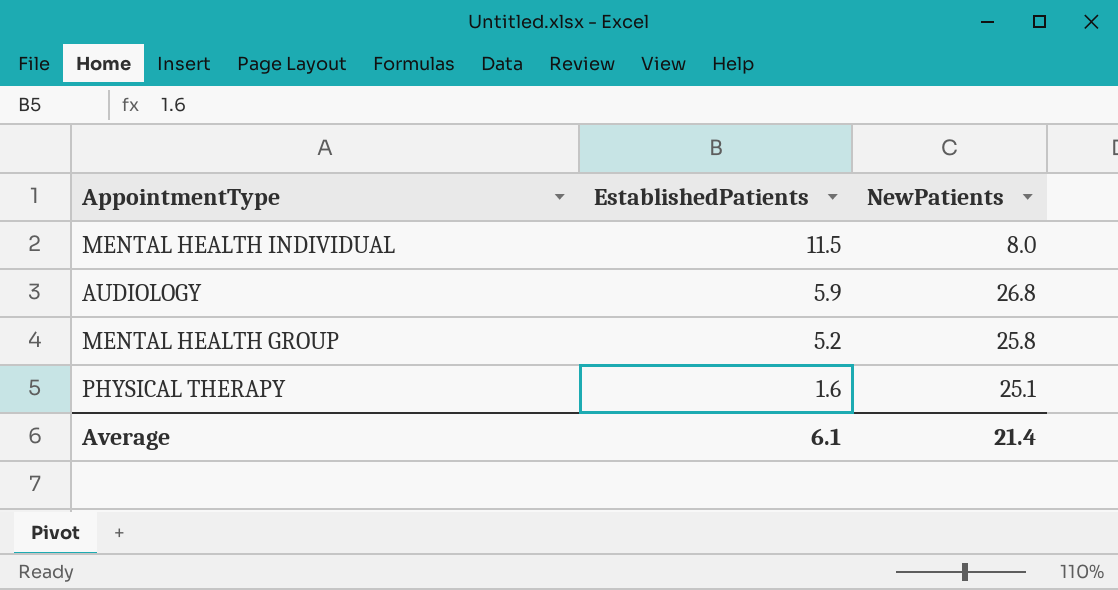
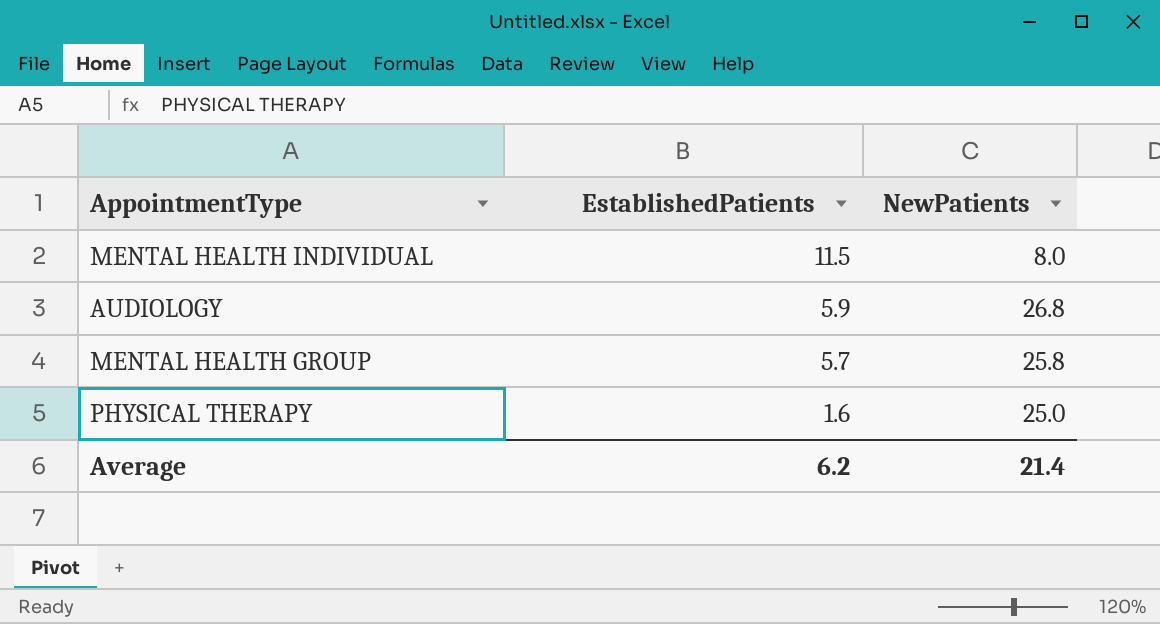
MENTAL HEALTH GROUP | EstablishedPatients: 5.2 -> 5.7
PHYSICAL THERAPY | NewPatients: 25.1 -> 25.0
Average | EstablishedPatients: 6.1 -> 6.2

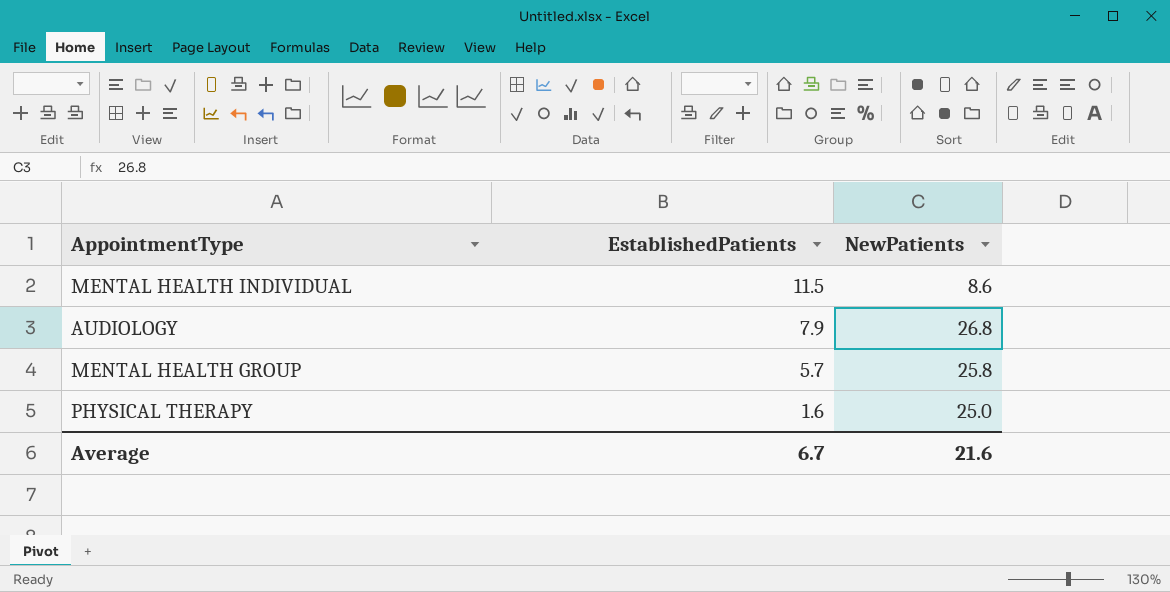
MENTAL HEALTH INDIVIDUAL | NewPatients: 8.0 -> 8.6
AUDIOLOGY | EstablishedPatients: 5.9 -> 7.9
Average | EstablishedPatients: 6.2 -> 6.7
Average | NewPatients: 21.4 -> 21.6

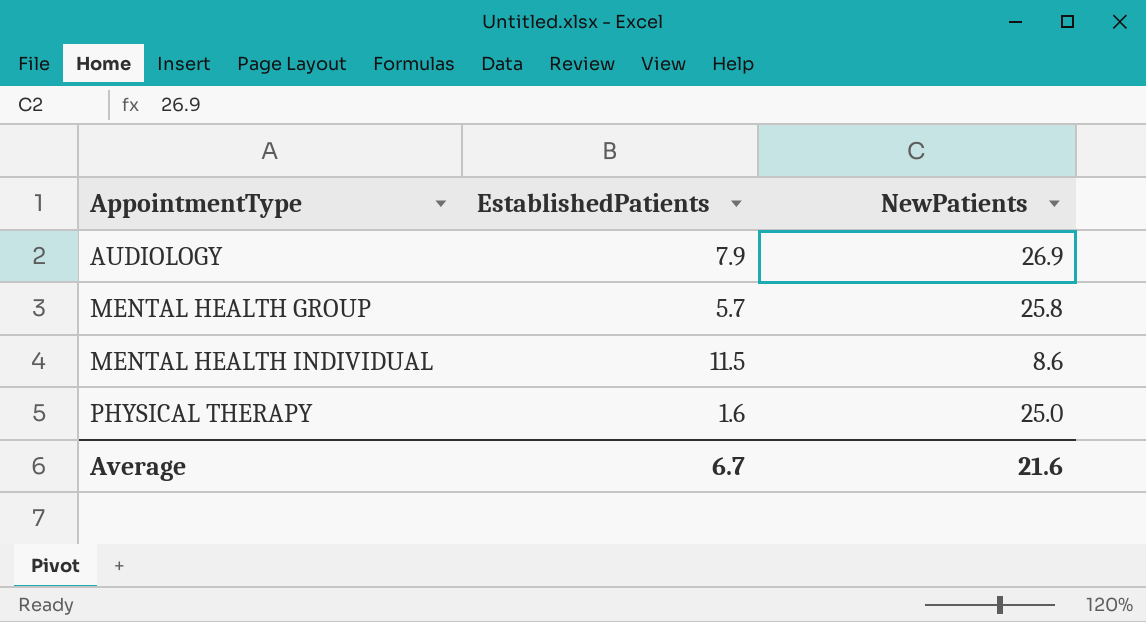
row order: EstablishedPatients descending -> AppointmentType ascending
AUDIOLOGY | NewPatients: 26.8 -> 26.9

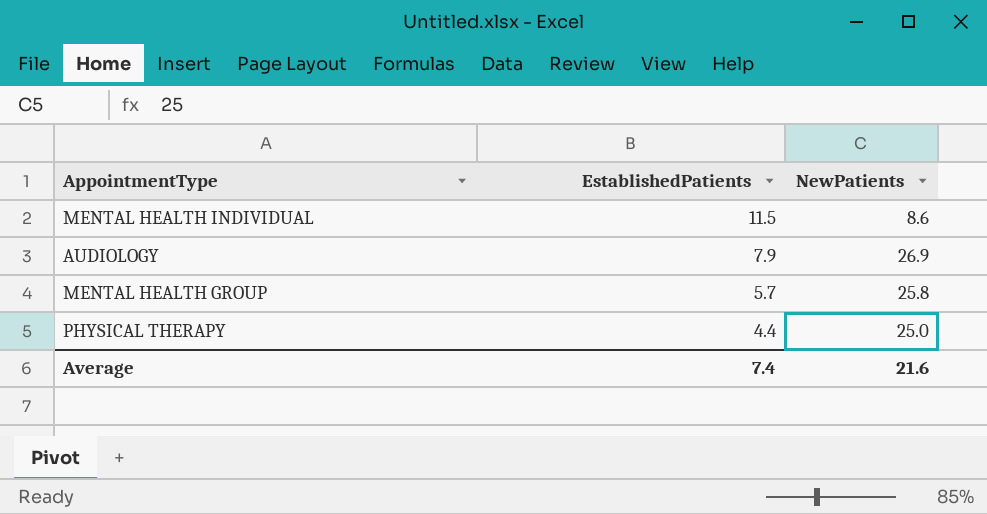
row order: AppointmentType ascending -> EstablishedPatients descending
PHYSICAL THERAPY | EstablishedPatients: 1.6 -> 4.4
Average | EstablishedPatients: 6.7 -> 7.4

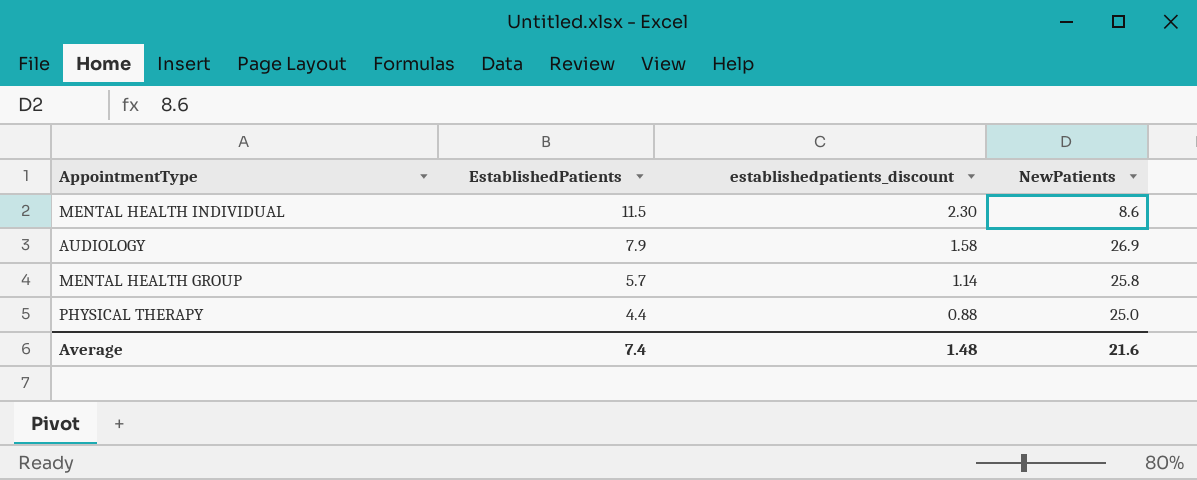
column establishedpatients_discount | formula: none -> [EstablishedPatients] * 0.2

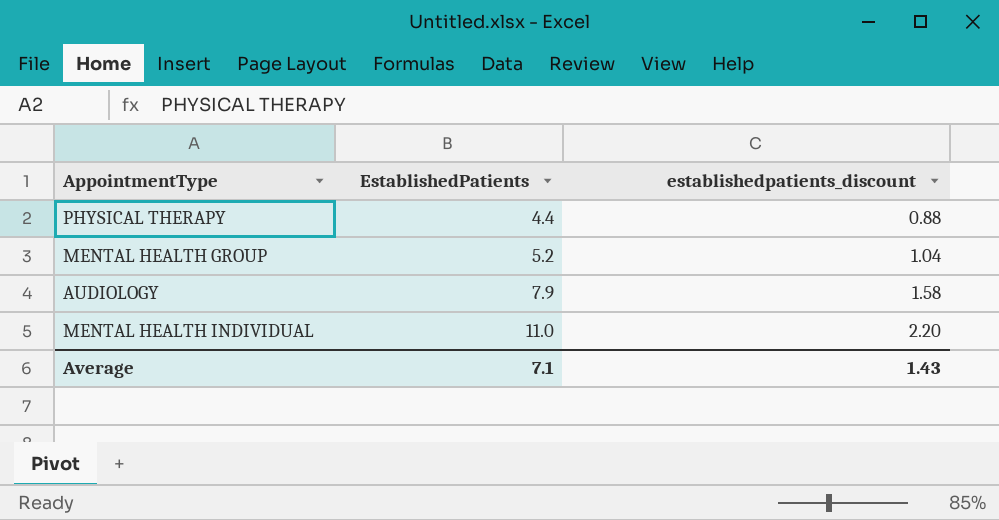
row order: EstablishedPatients descending -> EstablishedPatients ascending
column NewPatients | position: 4 -> none
MENTAL HEALTH GROUP | EstablishedPatients: 5.7 -> 5.2
MENTAL HEALTH GROUP | establishedpatients_discount: 1.14 -> 1.04
MENTAL HEALTH INDIVIDUAL | EstablishedPatients: 11.5 -> 11.0
MENTAL HEALTH INDIVIDUAL | establishedpatients_discount: 2.30 -> 2.20
Average | EstablishedPatients: 7.4 -> 7.1
Average | establishedpatients_discount: 1.48 -> 1.43

